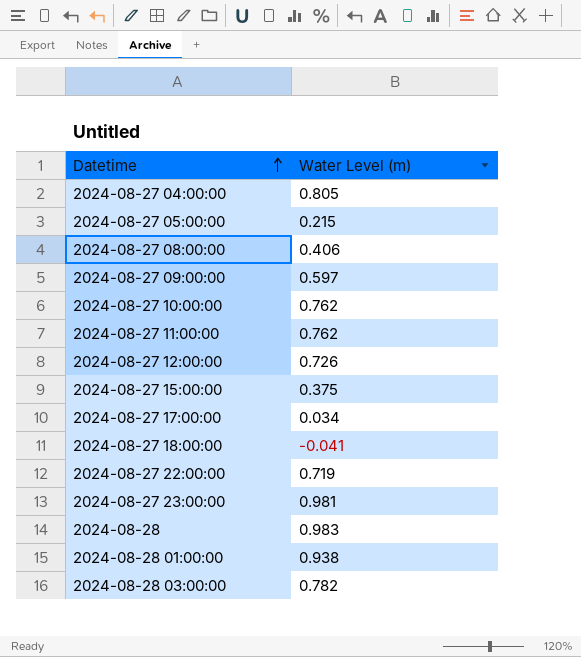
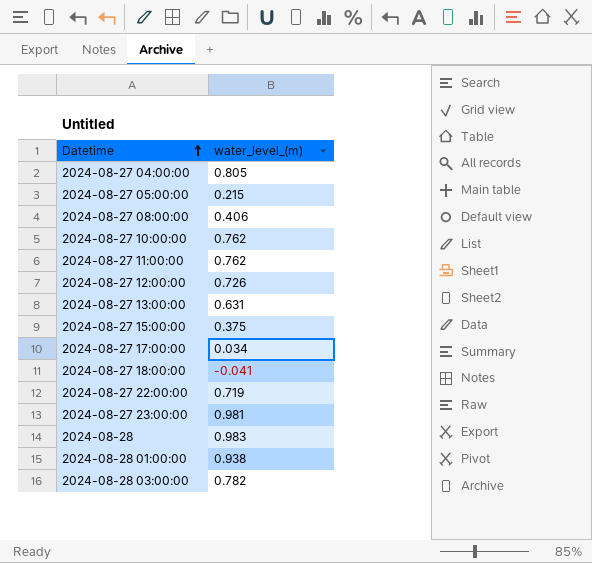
column name: Water Level (m) -> water_level_(m)
row 2024-08-27 09:00:00: 0.597 -> none
row 2024-08-27 13:00:00: none -> 0.631

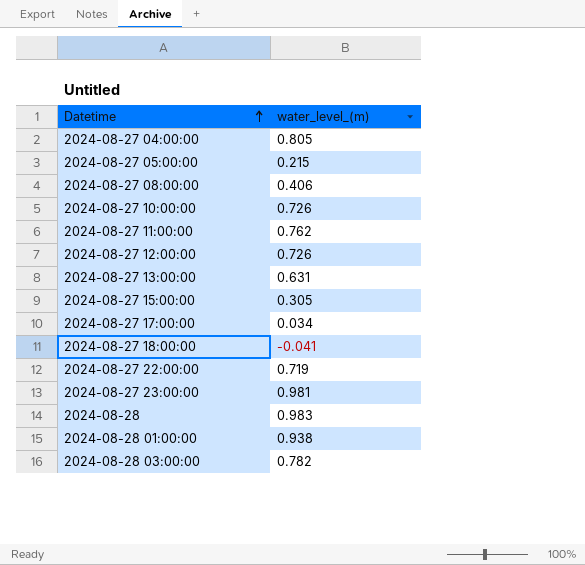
2024-08-27 10:00:00 | water_level_(m): 0.762 -> 0.726
2024-08-27 15:00:00 | water_level_(m): 0.375 -> 0.305

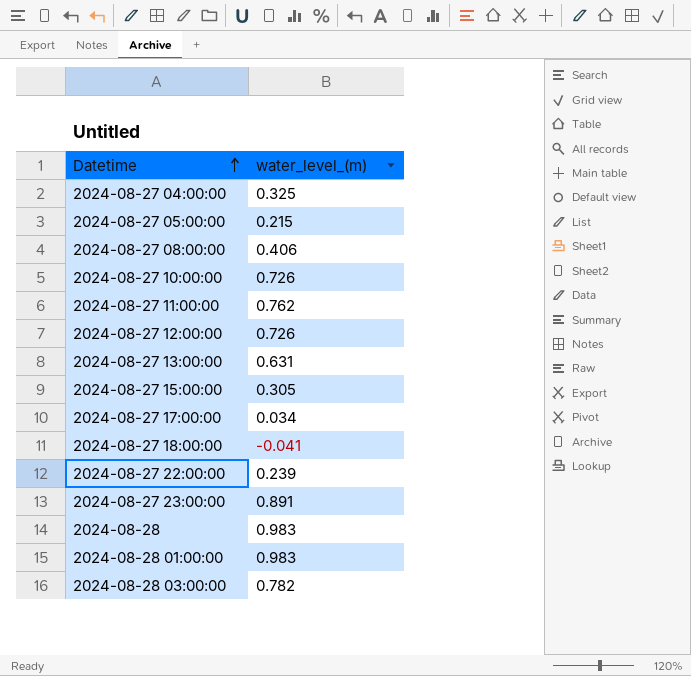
2024-08-27 04:00:00 | water_level_(m): 0.805 -> 0.325
2024-08-27 22:00:00 | water_level_(m): 0.719 -> 0.239
2024-08-27 23:00:00 | water_level_(m): 0.981 -> 0.891
2024-08-28 01:00:00 | water_level_(m): 0.938 -> 0.983

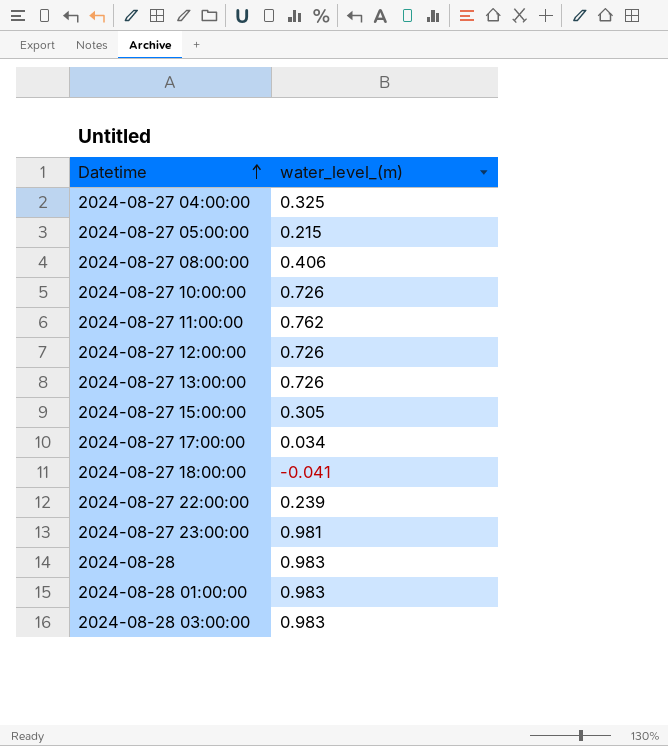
2024-08-27 13:00:00 | water_level_(m): 0.631 -> 0.726
2024-08-27 23:00:00 | water_level_(m): 0.891 -> 0.981
2024-08-28 03:00:00 | water_level_(m): 0.782 -> 0.983

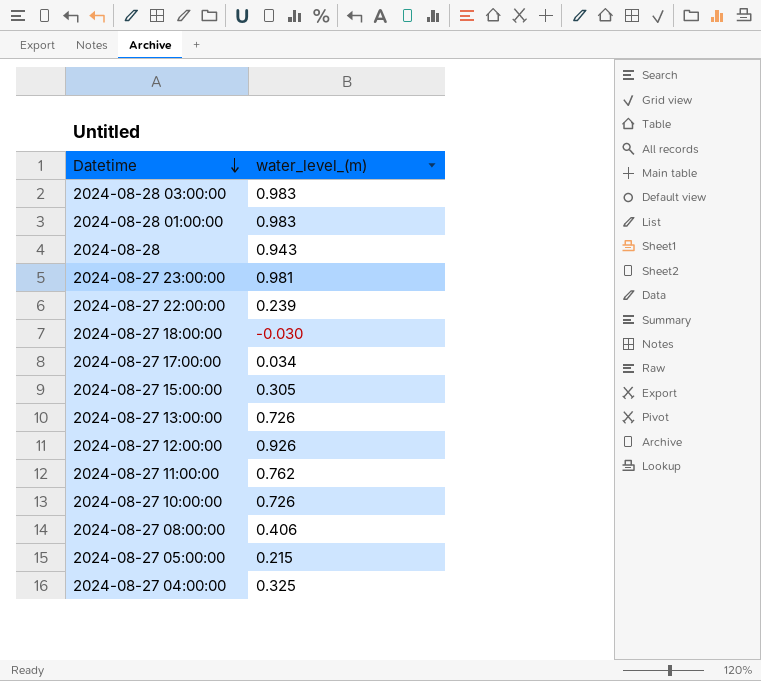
row order: Datetime ascending -> Datetime descending
2024-08-28 | water_level_(m): 0.983 -> 0.943
2024-08-27 18:00:00 | water_level_(m): -0.041 -> -0.030
2024-08-27 12:00:00 | water_level_(m): 0.726 -> 0.926

